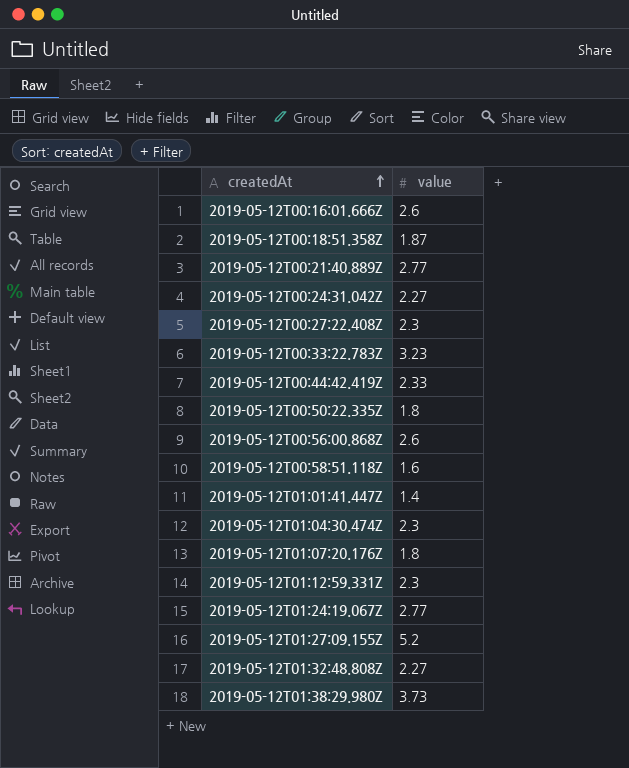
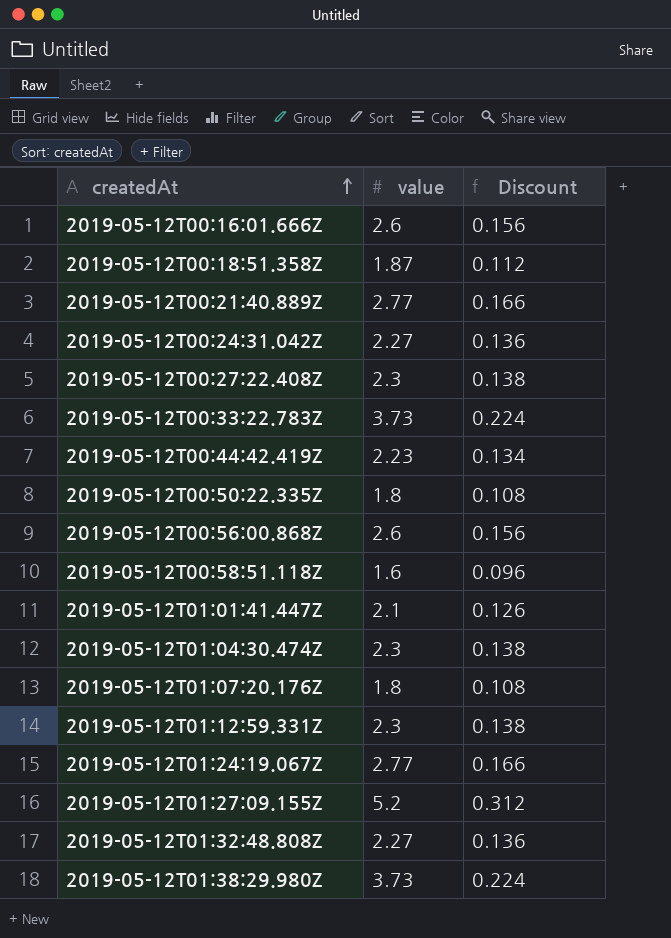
column Discount | formula: none -> [value] * 0.06
2019-05-12T00:33:22.783Z | value: 3.23 -> 3.73
2019-05-12T00:44:42.419Z | value: 2.33 -> 2.23
2019-05-12T01:01:41.447Z | value: 1.4 -> 2.1

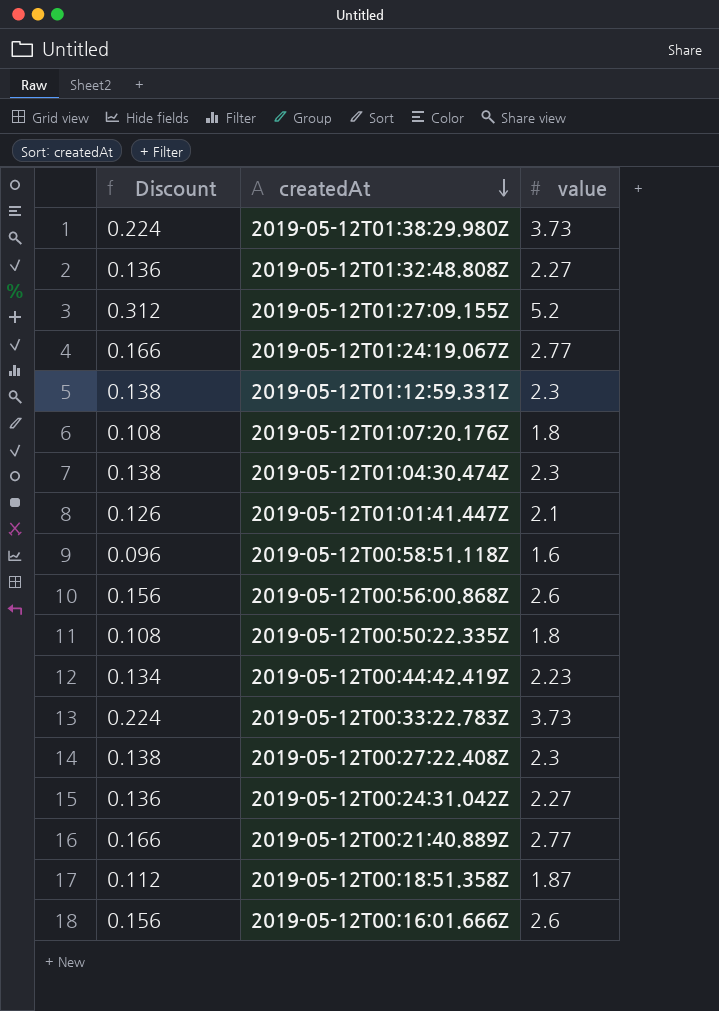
row order: createdAt ascending -> createdAt descending
column Discount | position: 3 -> 1

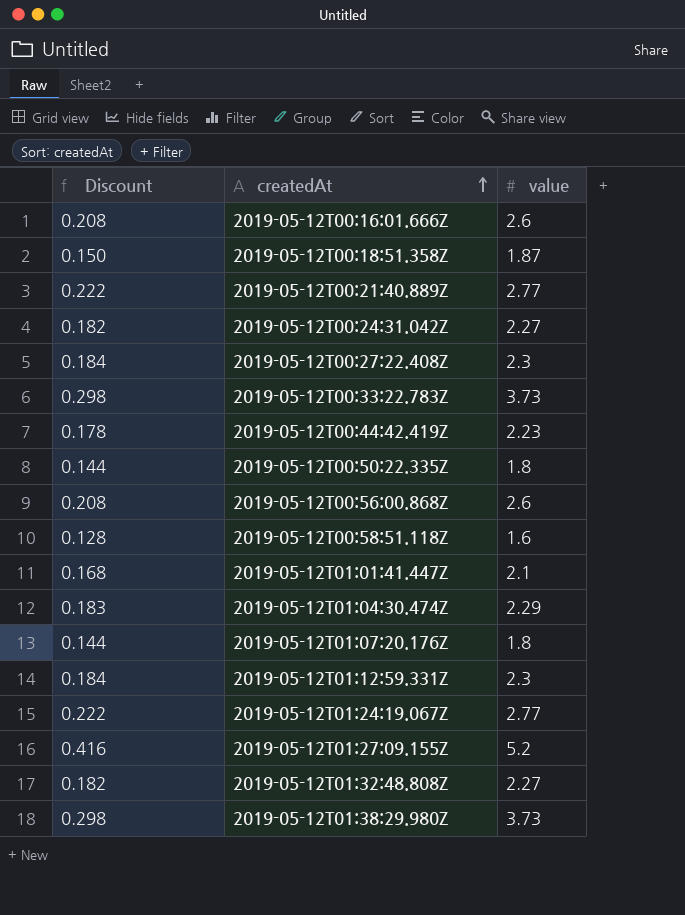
row order: createdAt descending -> createdAt ascending
column Discount | formula: [value] * 0.06 -> [value] * 0.08
2019-05-12T01:04:30.474Z | value: 2.3 -> 2.29

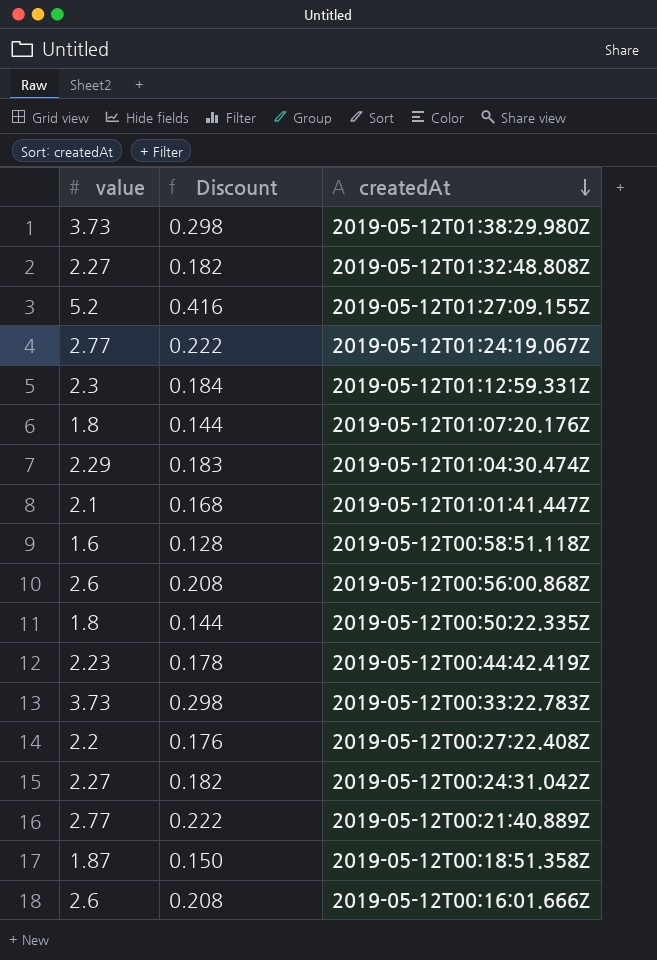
row order: createdAt ascending -> createdAt descending
column value | position: 3 -> 1
2019-05-12T00:27:22.408Z | value: 2.3 -> 2.2
2019-05-12T00:27:22.408Z | Discount: 0.184 -> 0.176

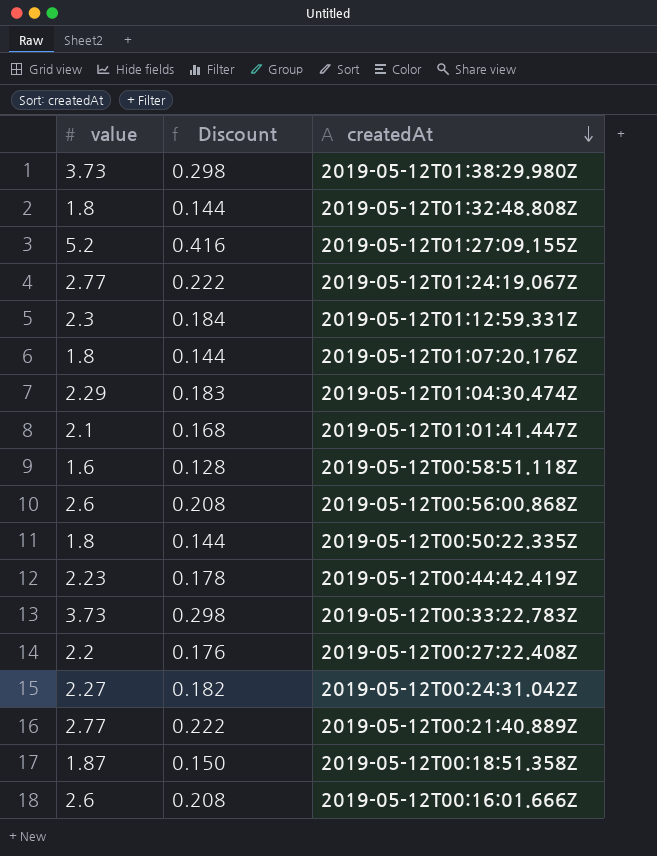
2019-05-12T01:32:48.808Z | value: 2.27 -> 1.8
2019-05-12T01:32:48.808Z | Discount: 0.182 -> 0.144

